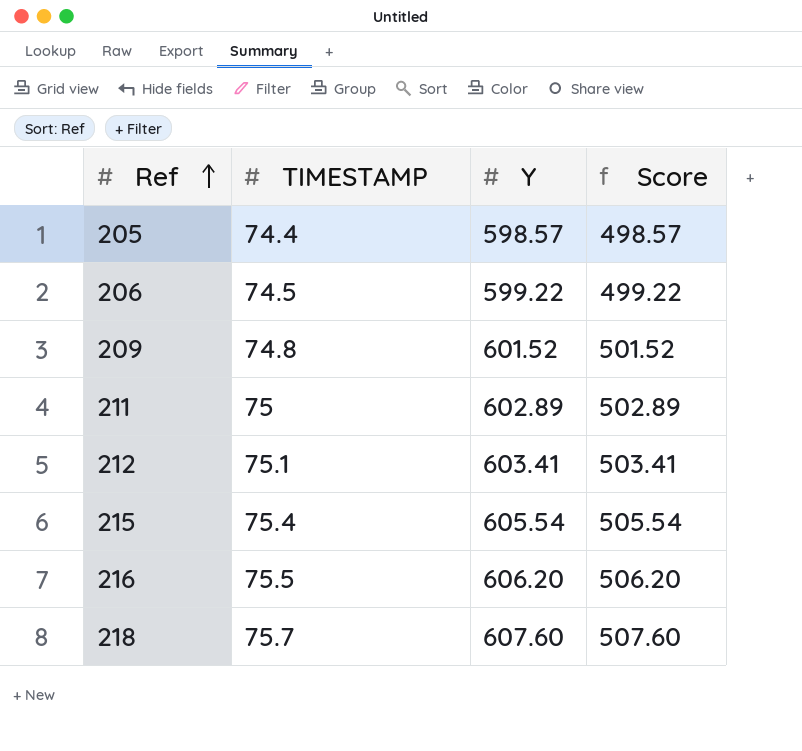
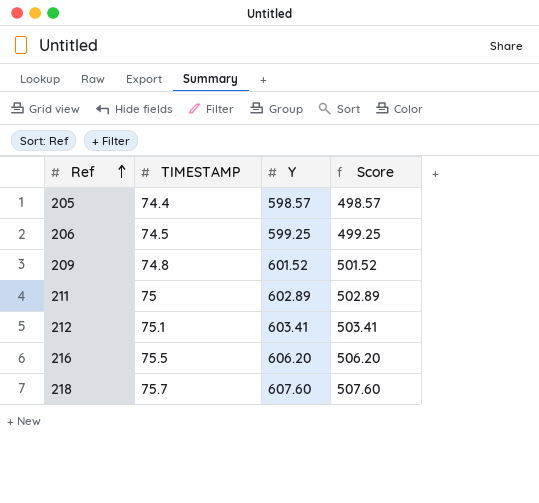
row 215: 75.4 | 605.54 | 505.54 -> none
206 | Y: 599.22 -> 599.25
206 | Score: 499.22 -> 499.25

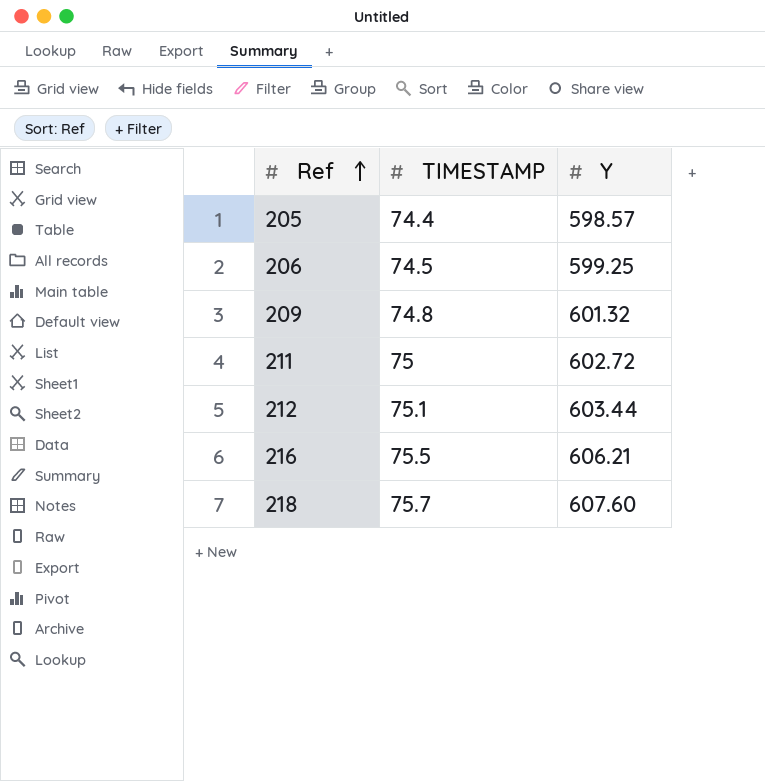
column Score | formula: [Y] - 100 -> none
209 | Y: 601.52 -> 601.32
211 | Y: 602.89 -> 602.72
212 | Y: 603.41 -> 603.44
216 | Y: 606.20 -> 606.21

